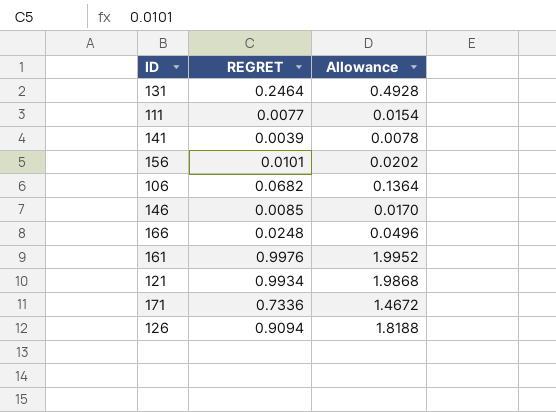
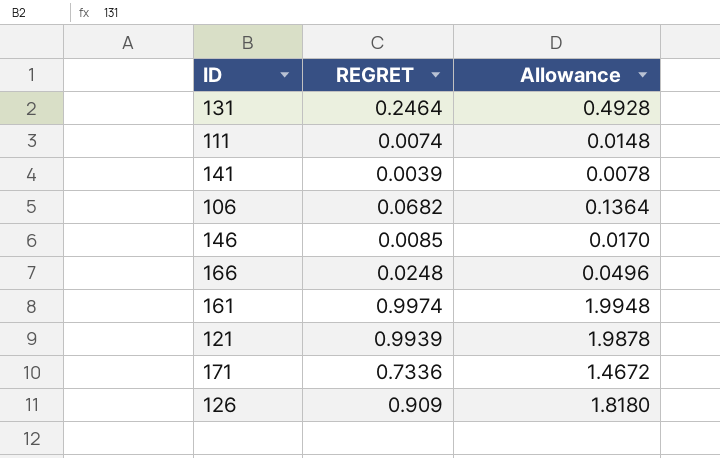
row 156: 0.0101 | 0.0202 -> none
111 | REGRET: 0.0077 -> 0.0074
111 | Allowance: 0.0154 -> 0.0148
161 | REGRET: 0.9976 -> 0.9974
161 | Allowance: 1.9952 -> 1.9948
121 | REGRET: 0.9934 -> 0.9939
121 | Allowance: 1.9868 -> 1.9878
126 | REGRET: 0.9094 -> 0.909
126 | Allowance: 1.8188 -> 1.8180

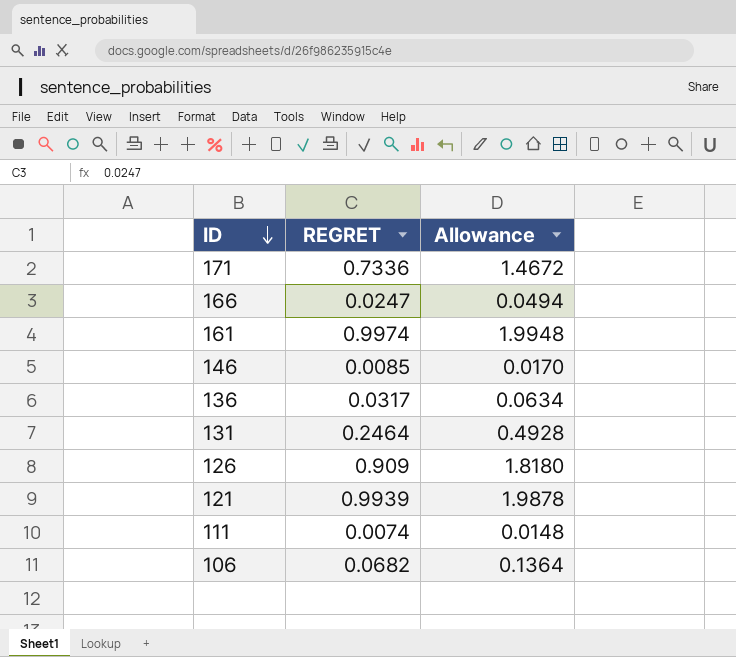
row order: none -> ID descending
row 141: 0.0039 | 0.0078 -> none
166 | REGRET: 0.0248 -> 0.0247
166 | Allowance: 0.0496 -> 0.0494
row 136: none -> 0.0317 | 0.0634

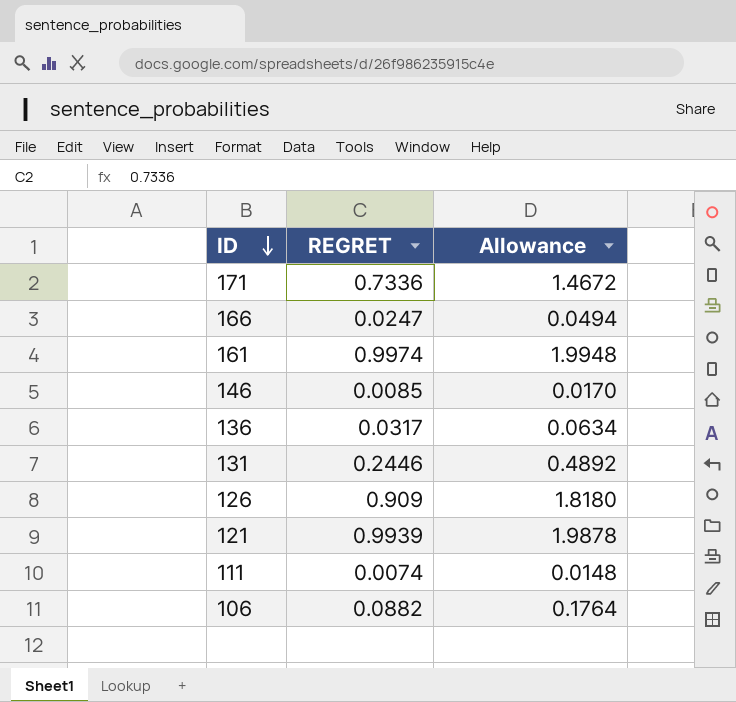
131 | REGRET: 0.2464 -> 0.2446
131 | Allowance: 0.4928 -> 0.4892
106 | REGRET: 0.0682 -> 0.0882
106 | Allowance: 0.1364 -> 0.1764

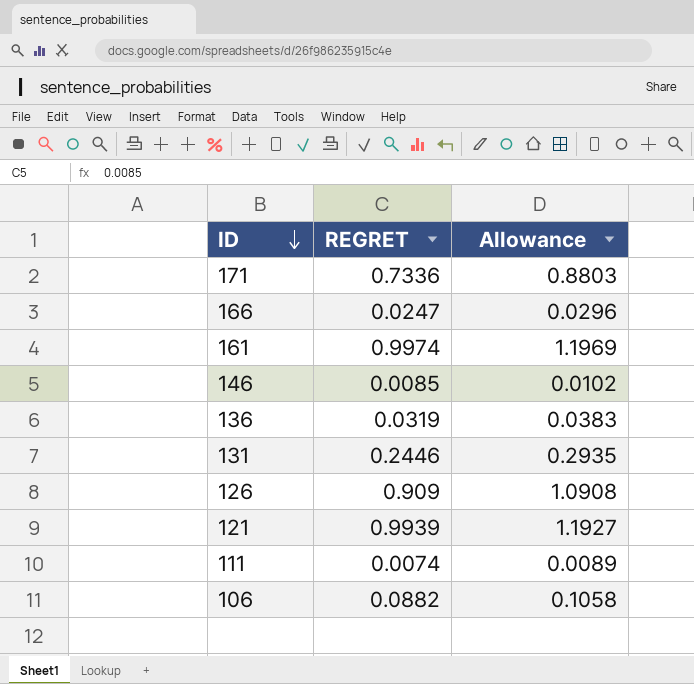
column Allowance | formula: [REGRET] * 2 -> [REGRET] * 1.2
136 | REGRET: 0.0317 -> 0.0319

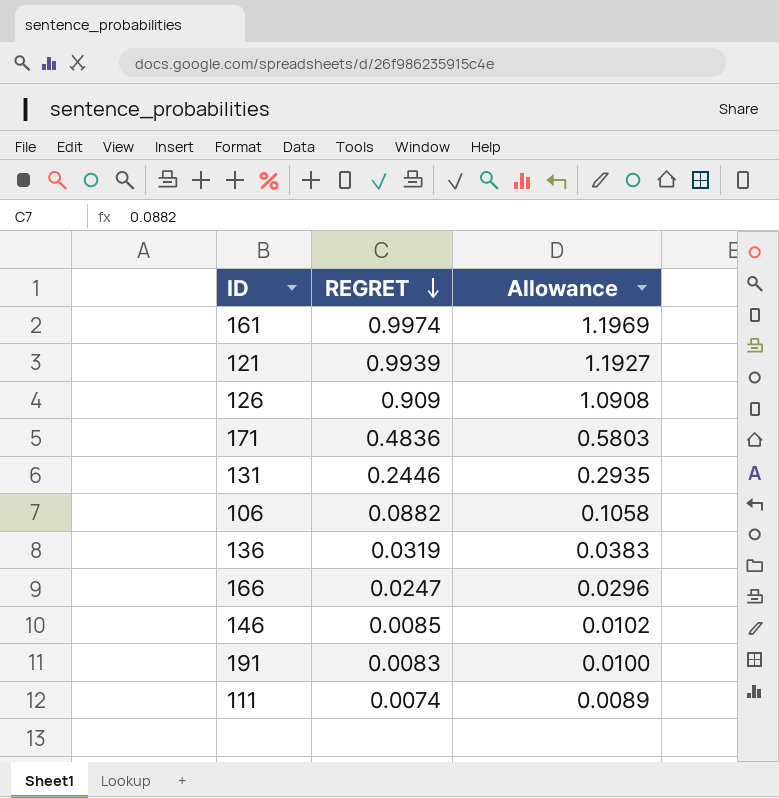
row order: ID descending -> REGRET descending
171 | REGRET: 0.7336 -> 0.4836
171 | Allowance: 0.8803 -> 0.5803
row 191: none -> 0.0083 | 0.0100

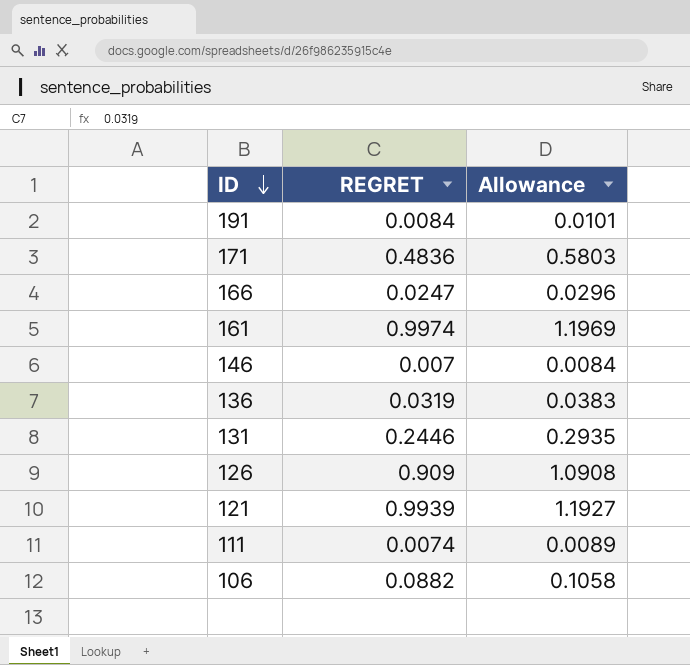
row order: REGRET descending -> ID descending
191 | REGRET: 0.0083 -> 0.0084
191 | Allowance: 0.0100 -> 0.0101
146 | REGRET: 0.0085 -> 0.007
146 | Allowance: 0.0102 -> 0.0084

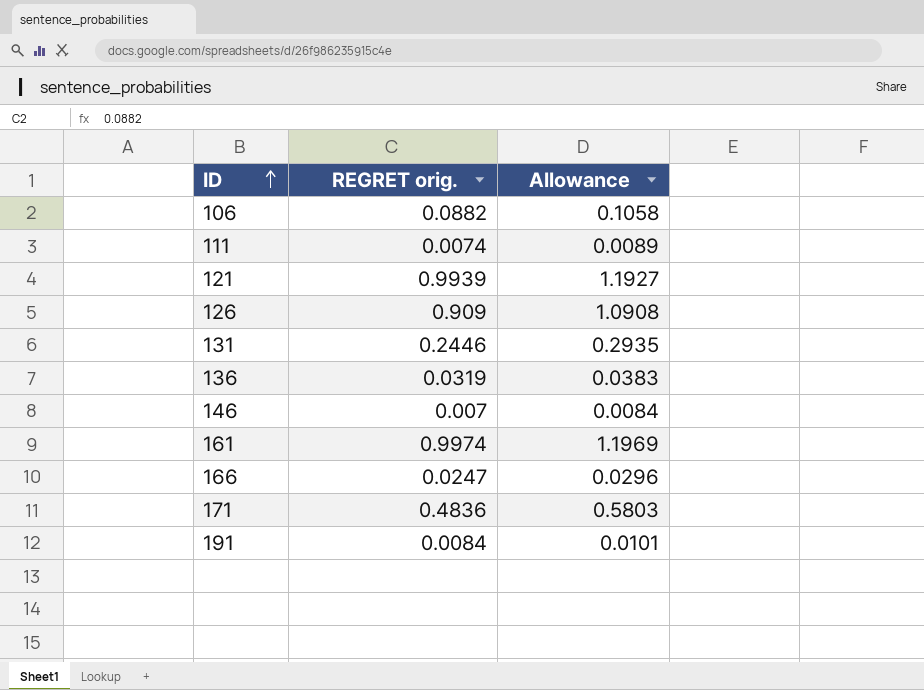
row order: ID descending -> ID ascending
column name: REGRET -> REGRET orig.

